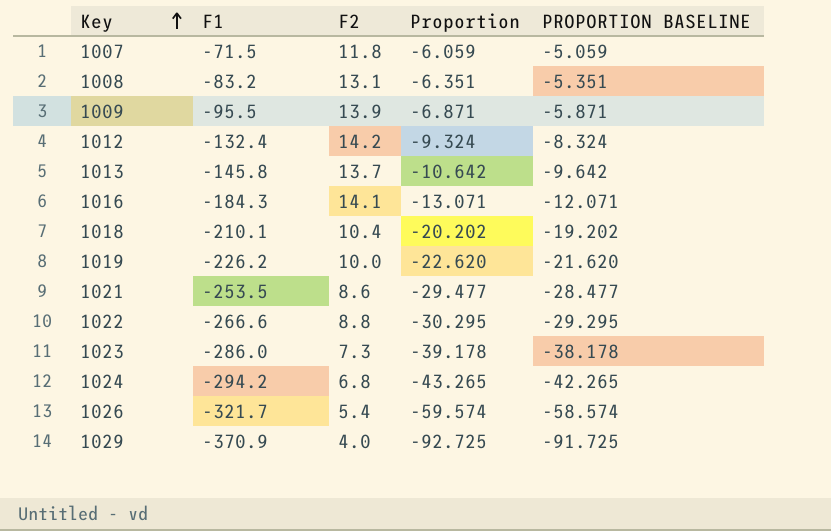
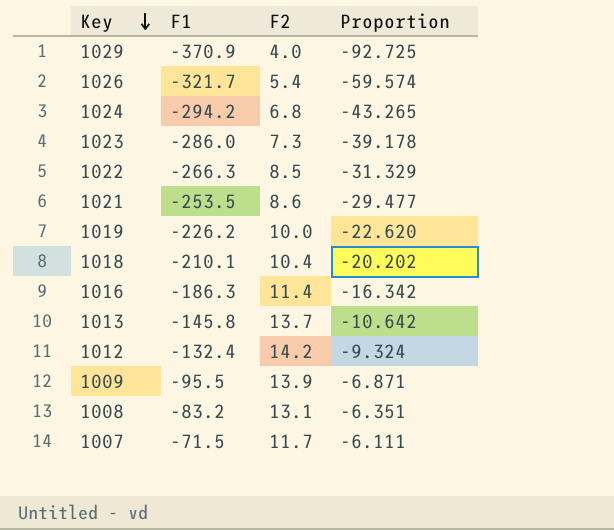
row order: Key ascending -> Key descending
column PROPORTION BASELINE | formula: [Proportion] + 1 -> none
1022 | F1: -266.6 -> -266.3
1022 | F2: 8.8 -> 8.5
1022 | Proportion: -30.295 -> -31.329
1016 | F1: -184.3 -> -186.3
1016 | F2: 14.1 -> 11.4
1016 | Proportion: -13.071 -> -16.342
1007 | F2: 11.8 -> 11.7
1007 | Proportion: -6.059 -> -6.111

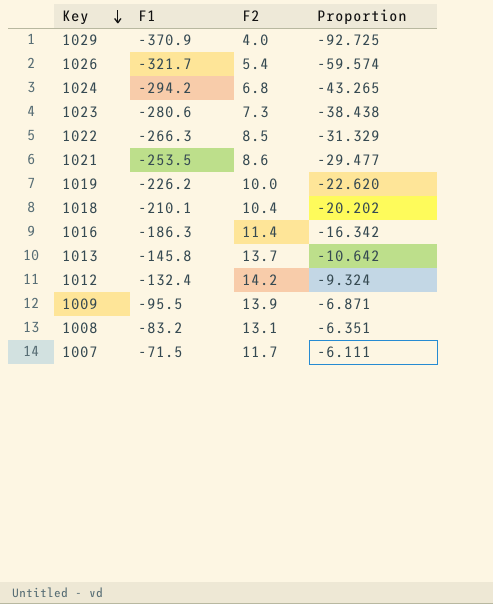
1023 | F1: -286.0 -> -280.6
1023 | Proportion: -39.178 -> -38.438

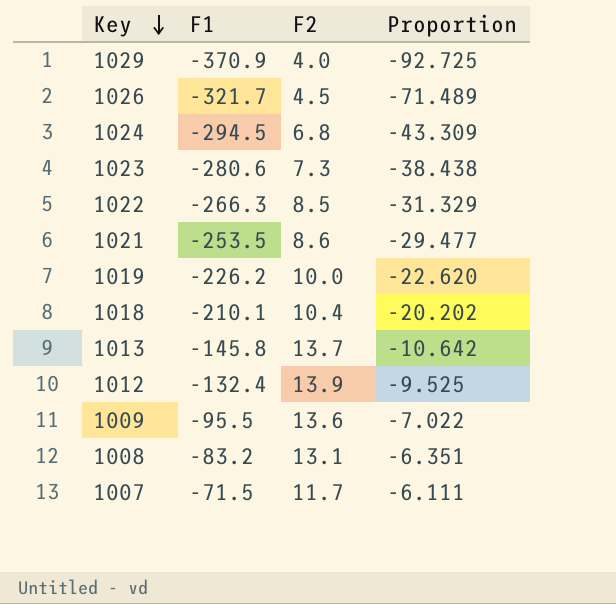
row 1016: -186.3 | 11.4 | -16.342 -> none
1026 | F2: 5.4 -> 4.5
1026 | Proportion: -59.574 -> -71.489
1024 | F1: -294.2 -> -294.5
1024 | Proportion: -43.265 -> -43.309
1012 | F2: 14.2 -> 13.9
1012 | Proportion: -9.324 -> -9.525
1009 | F2: 13.9 -> 13.6
1009 | Proportion: -6.871 -> -7.022

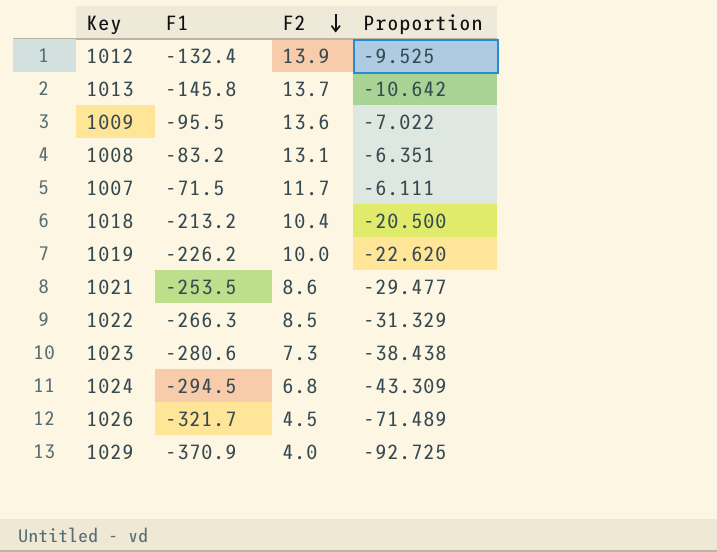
row order: Key descending -> F2 descending
1018 | F1: -210.1 -> -213.2
1018 | Proportion: -20.202 -> -20.500

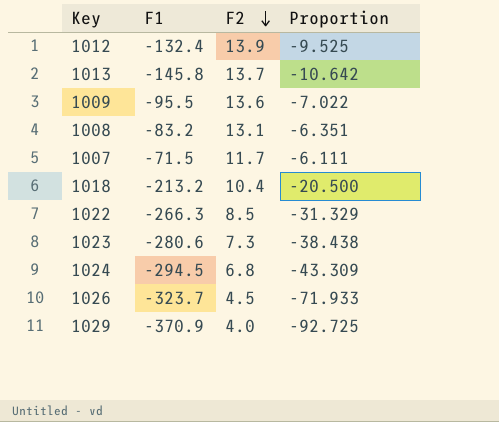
row 1019: -226.2 | 10.0 | -22.620 -> none
row 1021: -253.5 | 8.6 | -29.477 -> none
1026 | F1: -321.7 -> -323.7
1026 | Proportion: -71.489 -> -71.933

